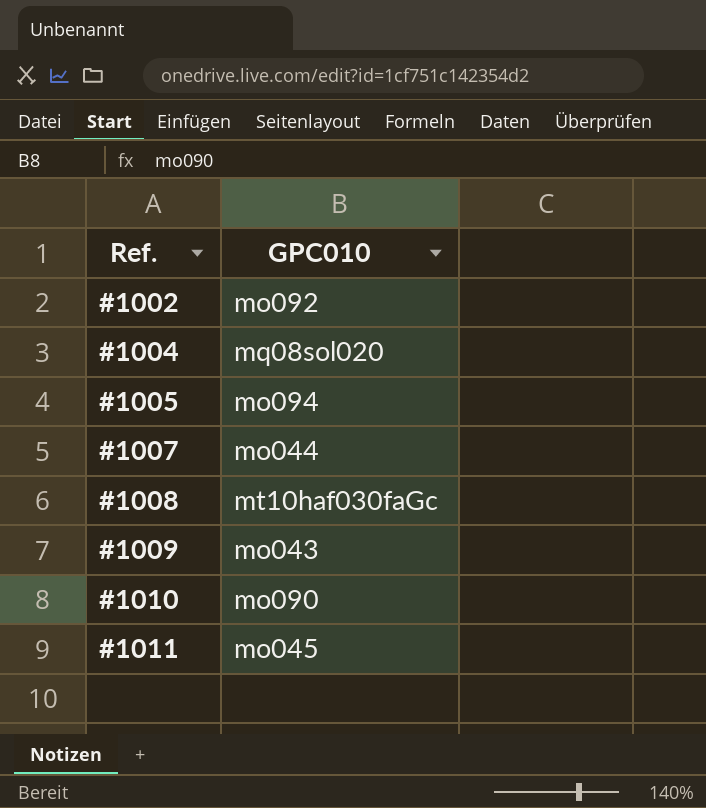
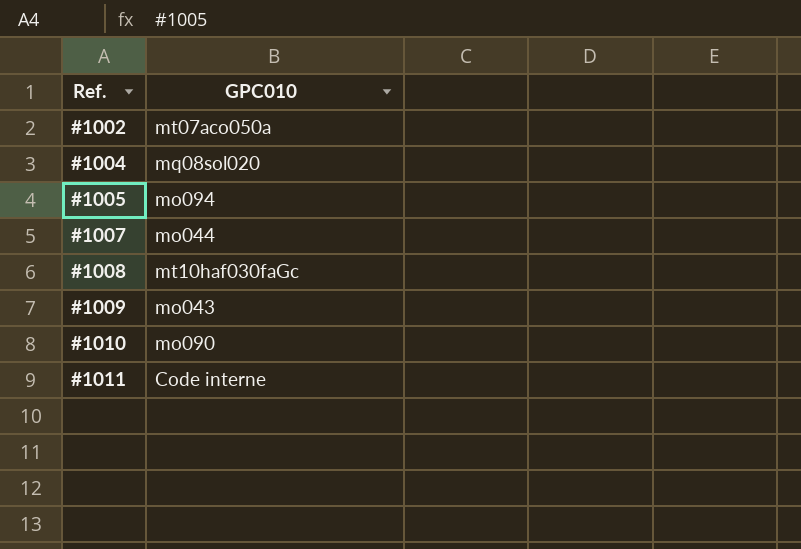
#1002 | GPC010: mo092 -> mt07aco050a
#1011 | GPC010: mo045 -> Code interne

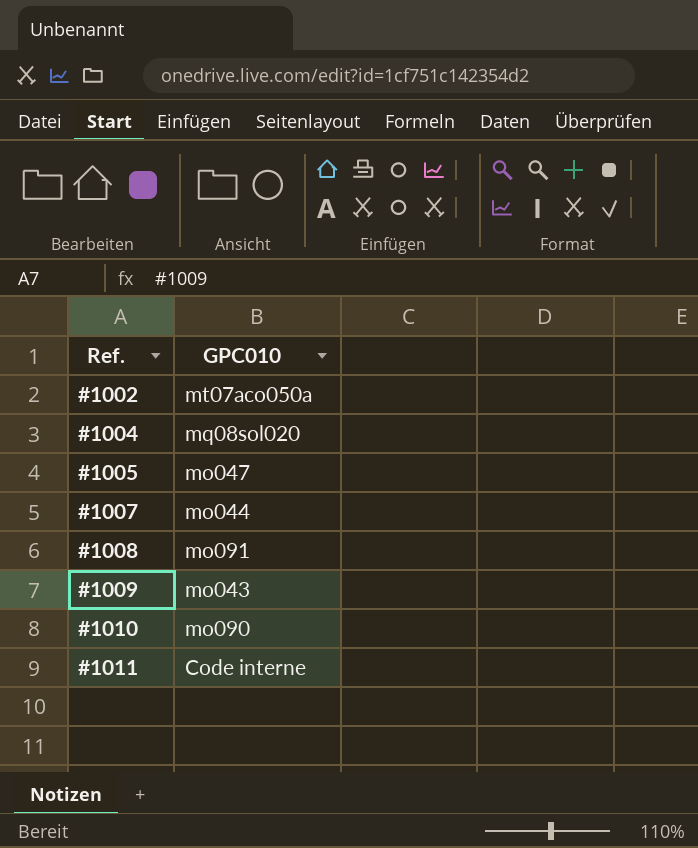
#1005 | GPC010: mo094 -> mo047
#1008 | GPC010: mt10haf030faGc -> mo091

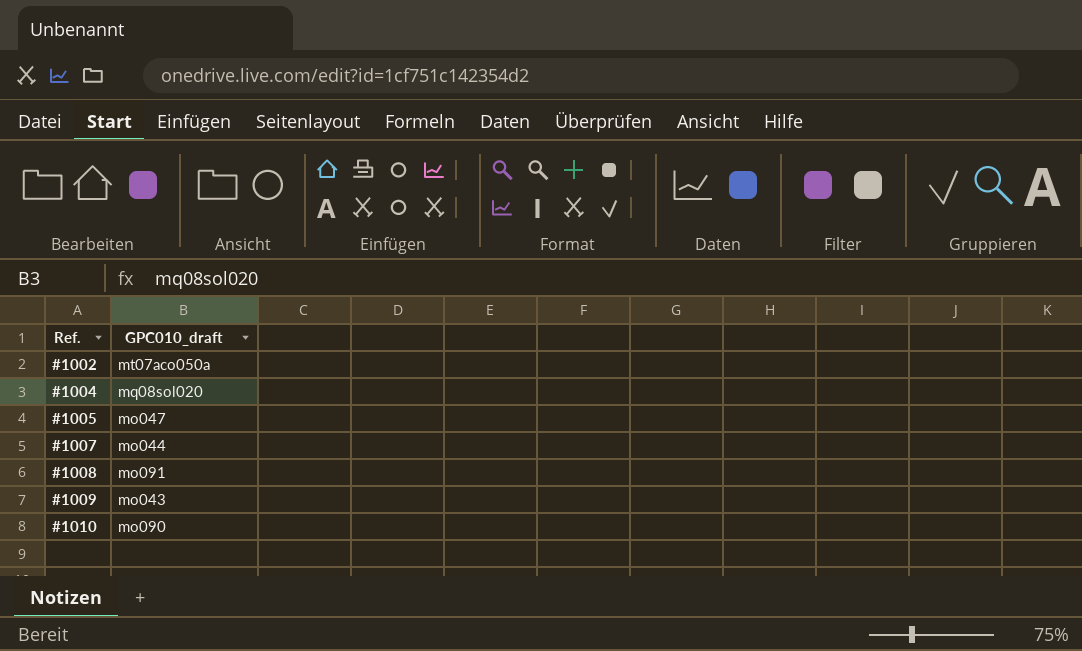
column name: GPC010 -> GPC010_draft
row #1011: Code interne -> none

